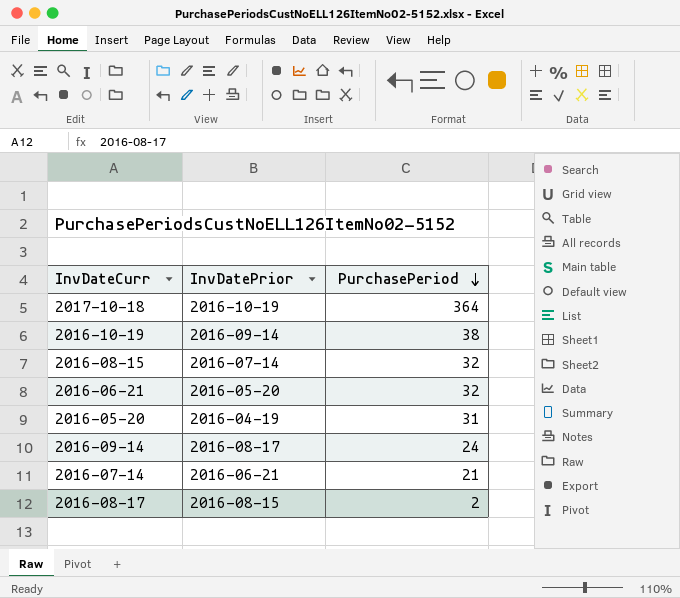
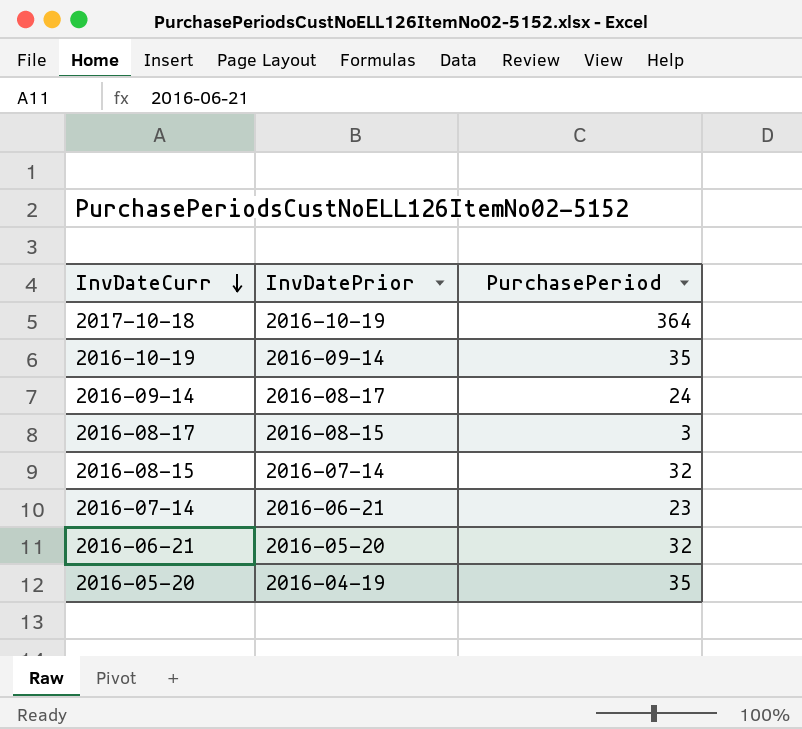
row order: PurchasePeriod descending -> InvDateCurr descending
2016-10-19 | PurchasePeriod: 38 -> 35
2016-08-17 | PurchasePeriod: 2 -> 3
2016-07-14 | PurchasePeriod: 21 -> 23
2016-05-20 | PurchasePeriod: 31 -> 35

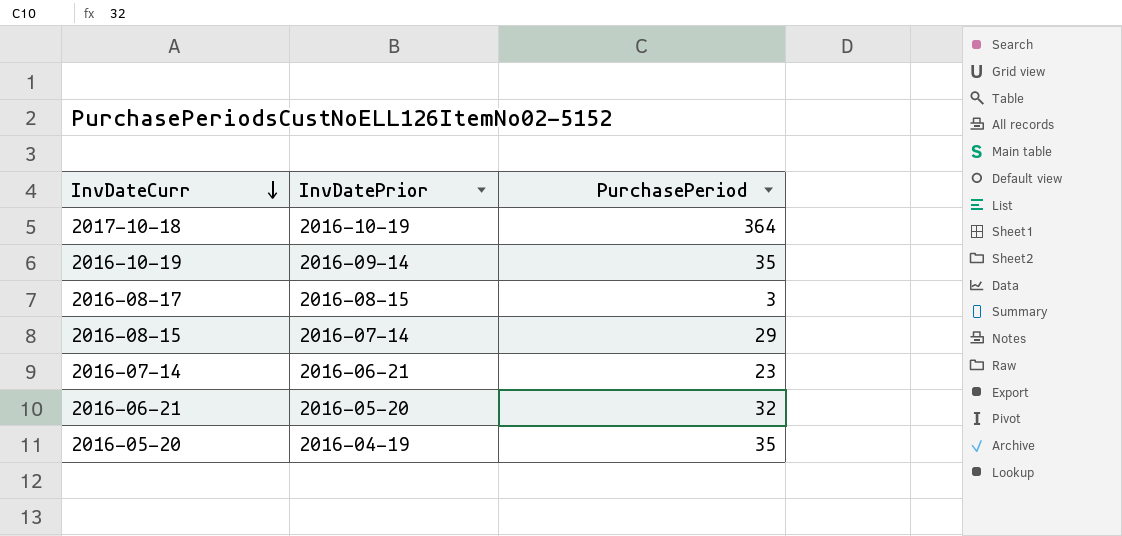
row 2016-09-14: 2016-08-17 | 24 -> none
2016-08-15 | PurchasePeriod: 32 -> 29

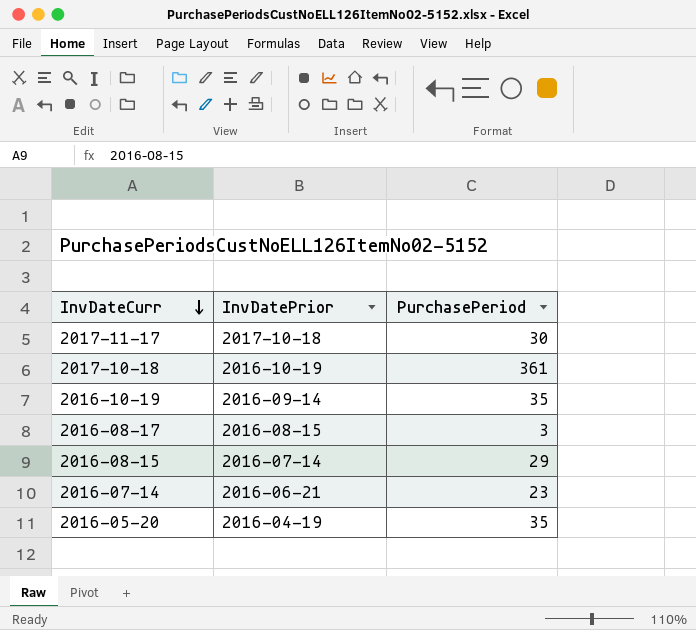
row 2016-06-21: 2016-05-20 | 32 -> none
row 2017-11-17: none -> 2017-10-18 | 30
2017-10-18 | PurchasePeriod: 364 -> 361

